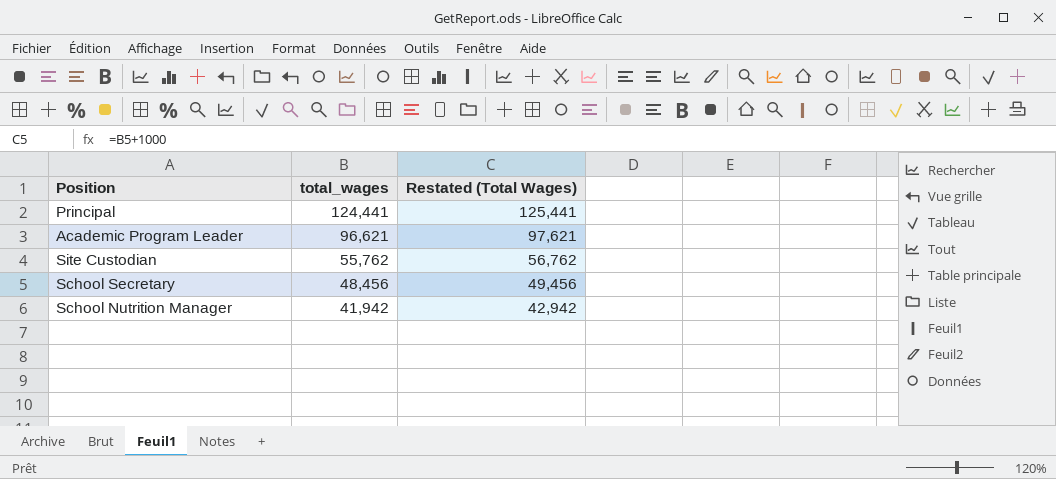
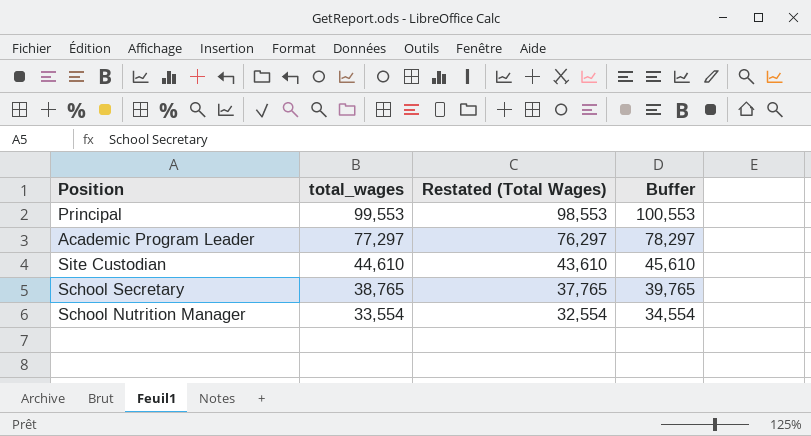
column Restated (Total Wages) | formula: [total_wages] + 1000 -> [total_wages] - 1000
column Buffer | formula: none -> [total_wages] + 1000
Principal | total_wages: 124,441 -> 99,553
Academic Program Leader | total_wages: 96,621 -> 77,297
Site Custodian | total_wages: 55,762 -> 44,610
School Secretary | total_wages: 48,456 -> 38,765
School Nutrition Manager | total_wages: 41,942 -> 33,554

